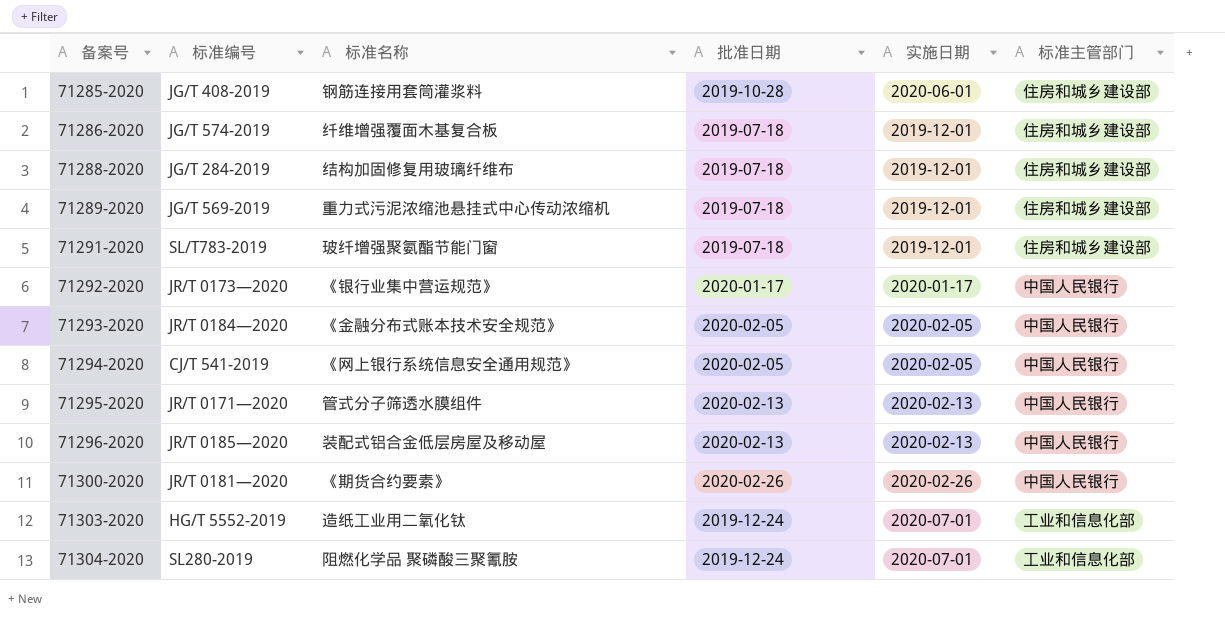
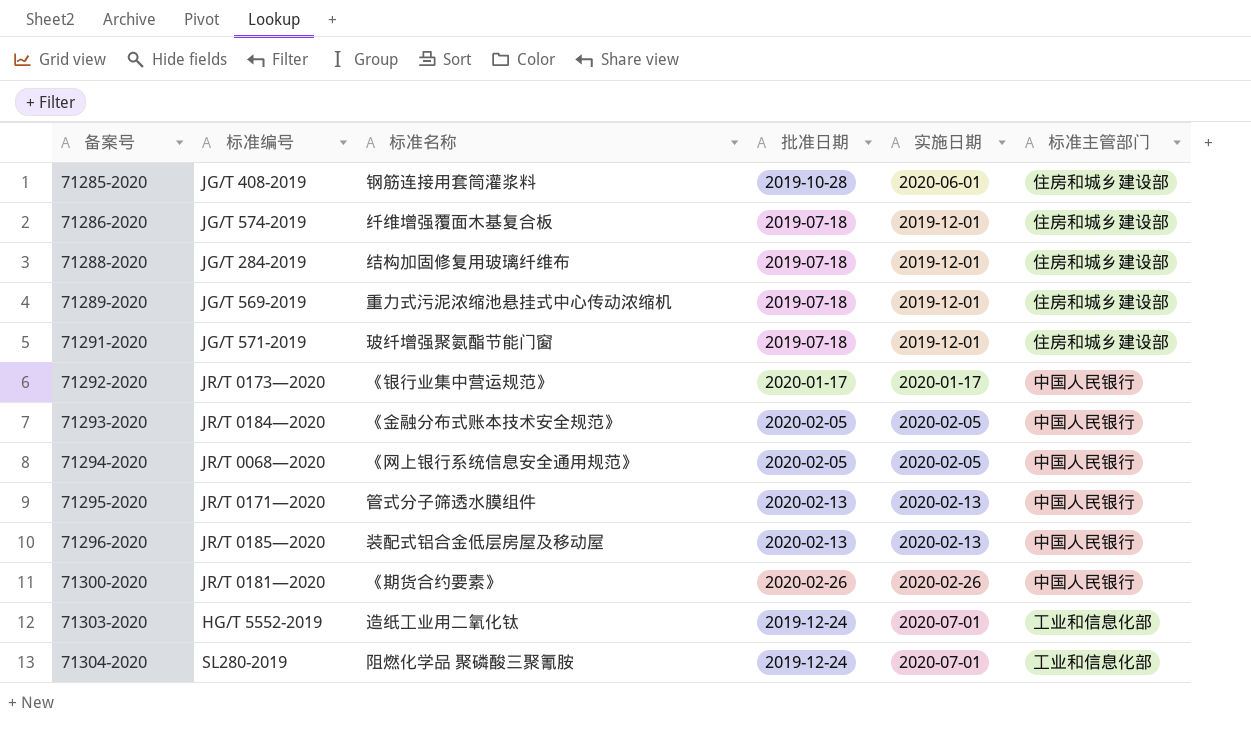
71291-2020 | 标准编号: SL/T783-2019 -> JG/T 571-2019
71294-2020 | 标准编号: CJ/T 541-2019 -> JR/T 0068—2020

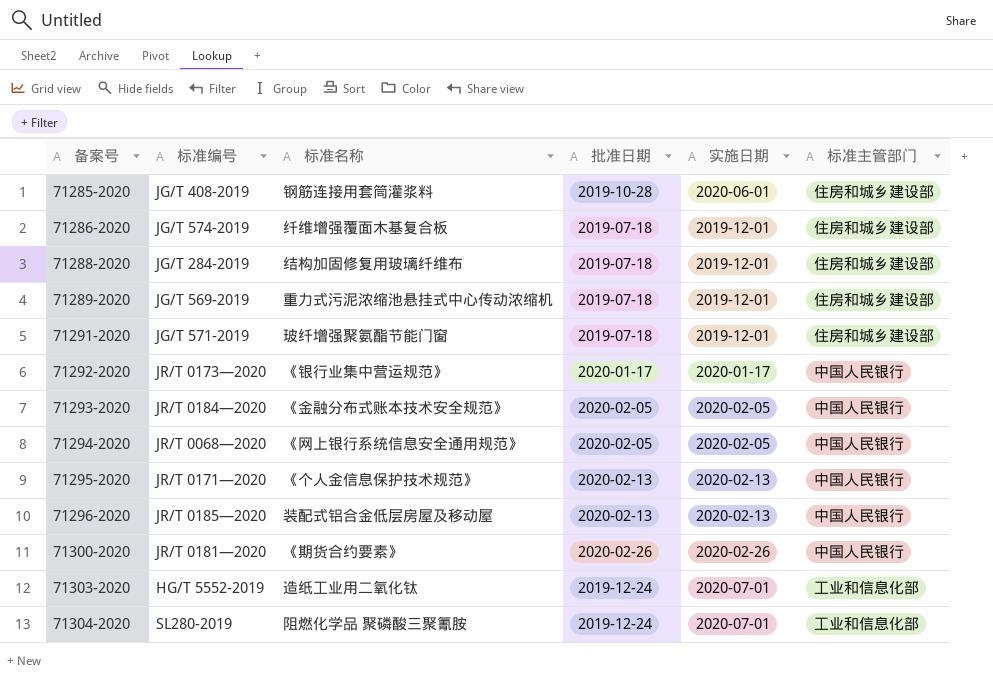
71295-2020 | 标准名称: 管式分子筛透水膜组件 -> 《个人金信息保护技术规范》

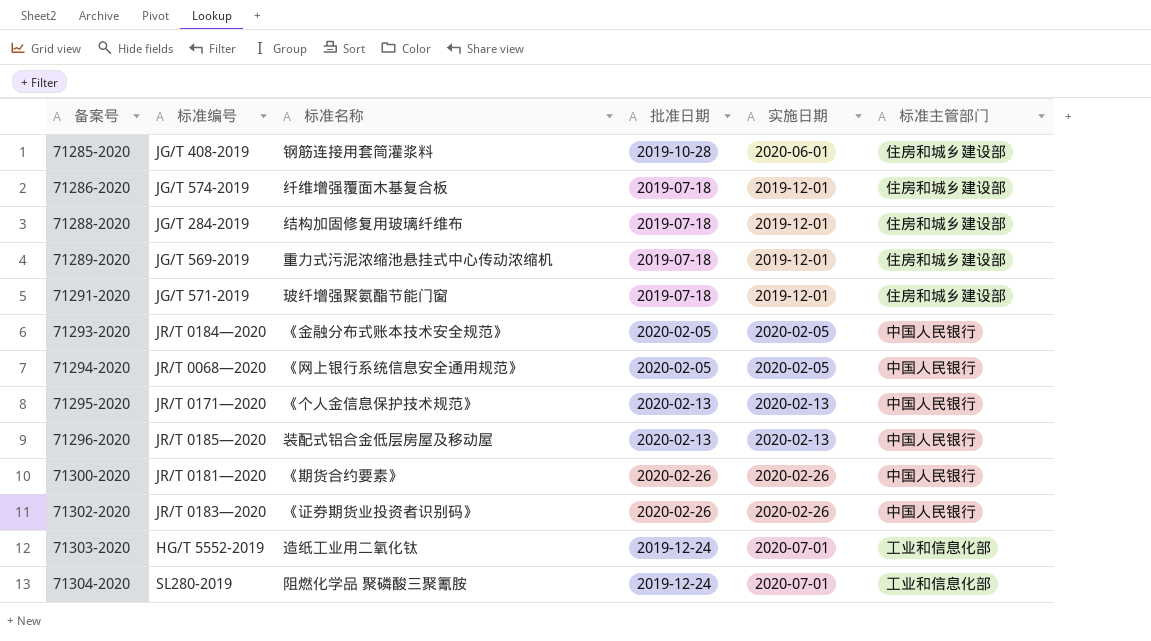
row 71292-2020: JR/T 0173—2020 | 《银行业集中营运规范》 | 2020-01-17 | 2020-01-17 | 中国人民银行 -> none
row 71302-2020: none -> JR/T 0183—2020 | 《证券期货业投资者识别码》 | 2020-02-26 | 2020-02-26 | 中国人民银行

